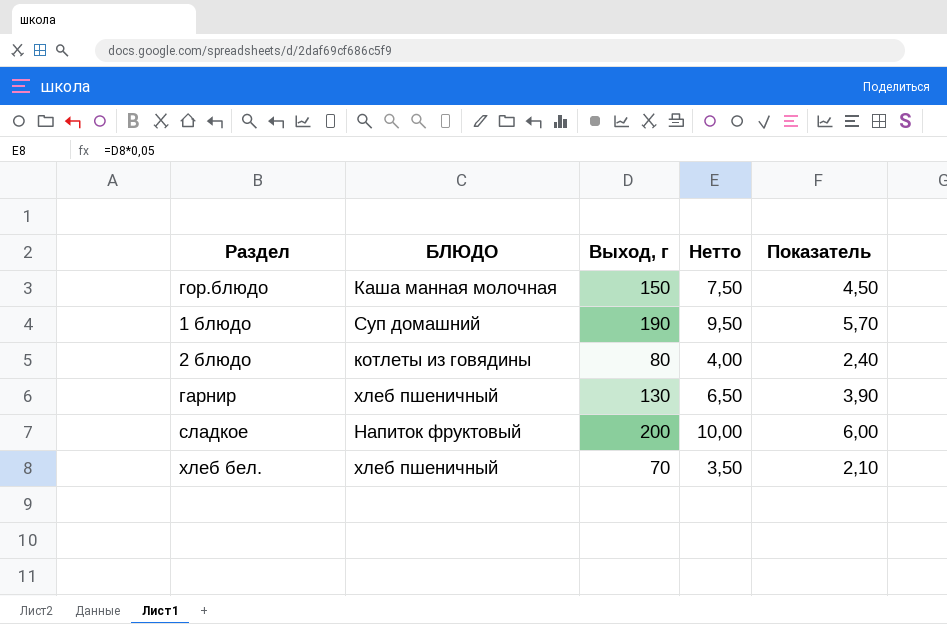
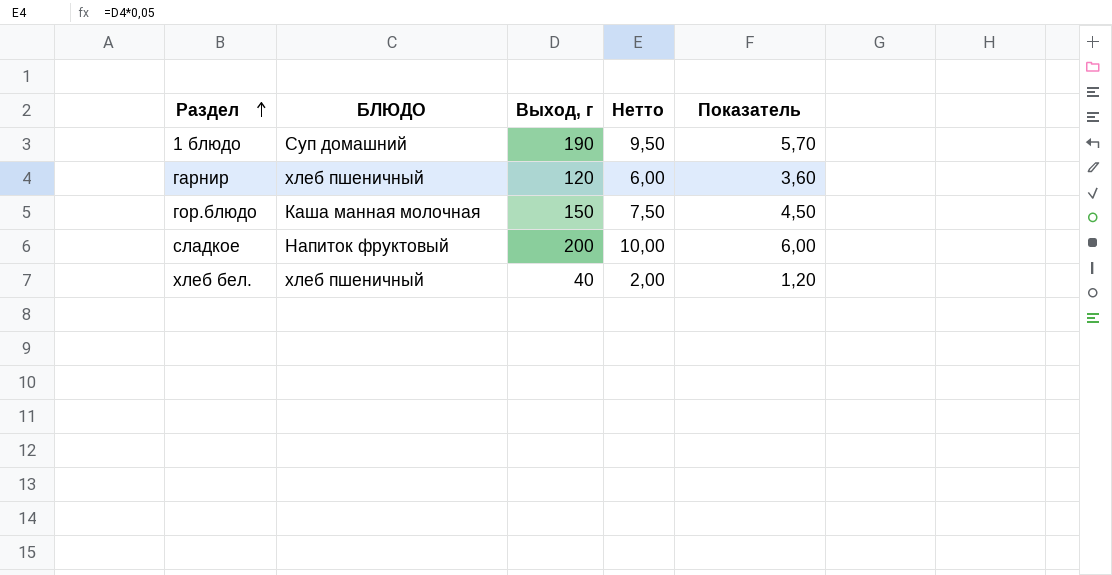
row order: none -> Раздел ascending
row 2 блюдо: котлеты из говядины | 80 | 4,00 | 2,40 -> none
гарнир | Выход, г: 130 -> 120
гарнир | Нетто: 6,50 -> 6,00
гарнир | Показатель: 3,90 -> 3,60
хлеб бел. | Выход, г: 70 -> 40
хлеб бел. | Нетто: 3,50 -> 2,00
хлеб бел. | Показатель: 2,10 -> 1,20

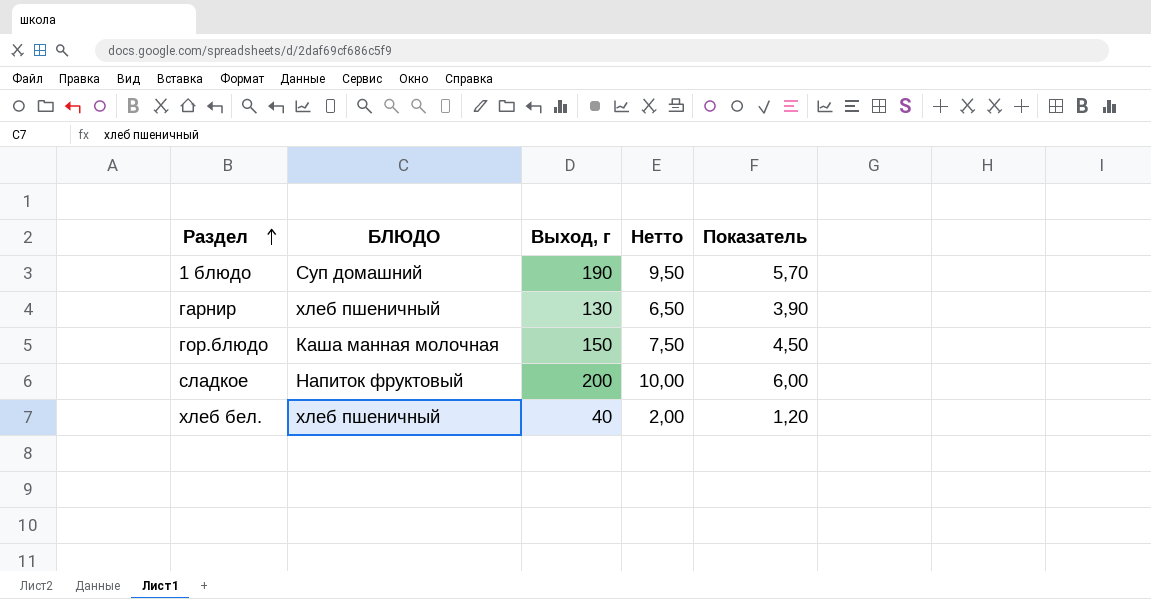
гарнир | Выход, г: 120 -> 130
гарнир | Нетто: 6,00 -> 6,50
гарнир | Показатель: 3,60 -> 3,90

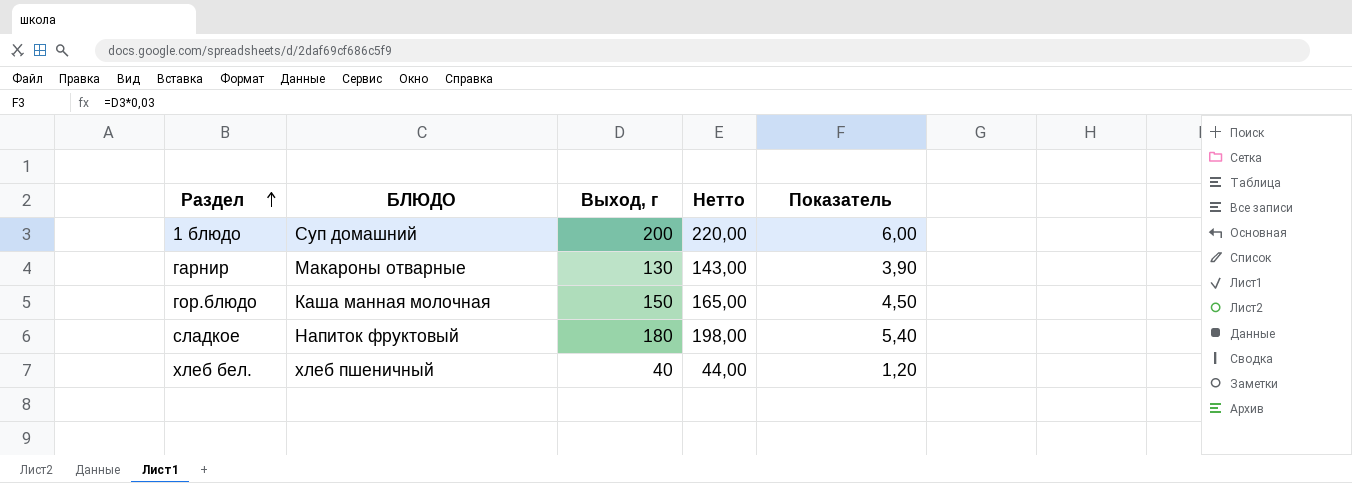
column Нетто | formula: [Выход, г] * 0,05 -> [Выход, г] * 1,1
1 блюдо | Выход, г: 190 -> 200
1 блюдо | Показатель: 5,70 -> 6,00
гарнир | БЛЮДО: хлеб пшеничный -> Макароны отварные
сладкое | Выход, г: 200 -> 180
сладкое | Показатель: 6,00 -> 5,40

